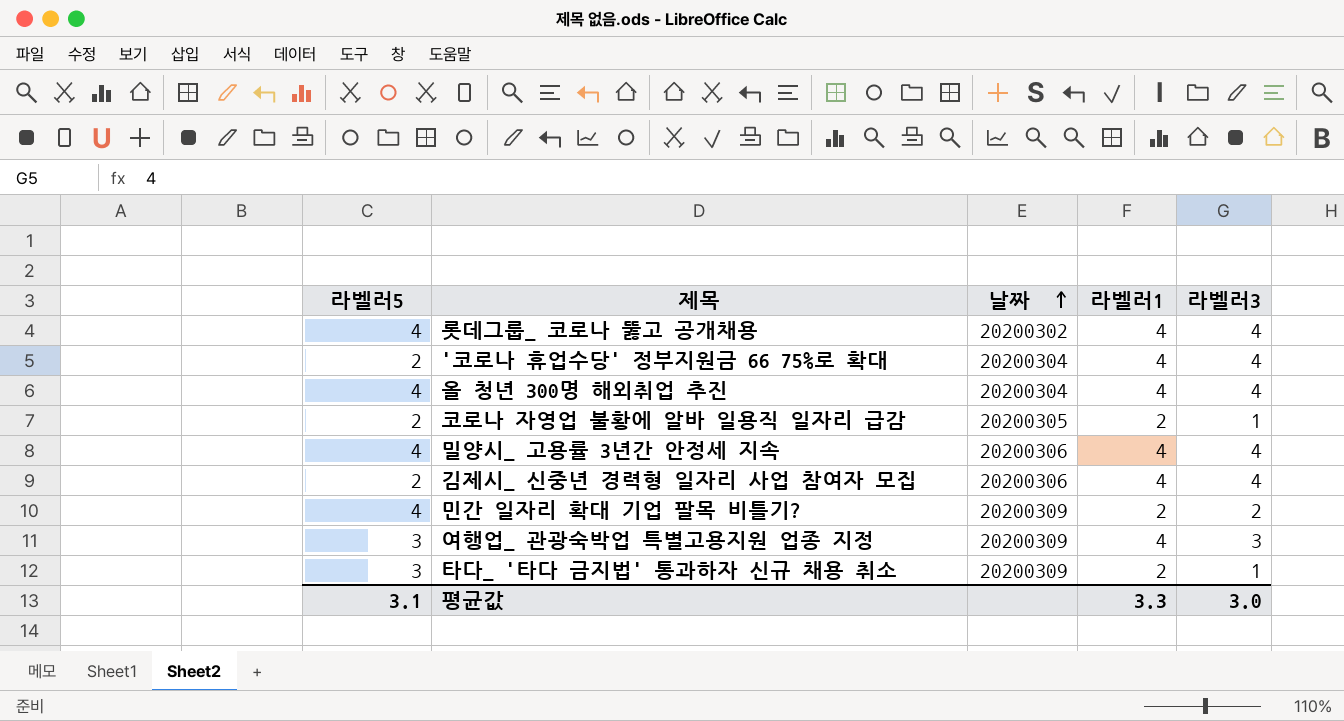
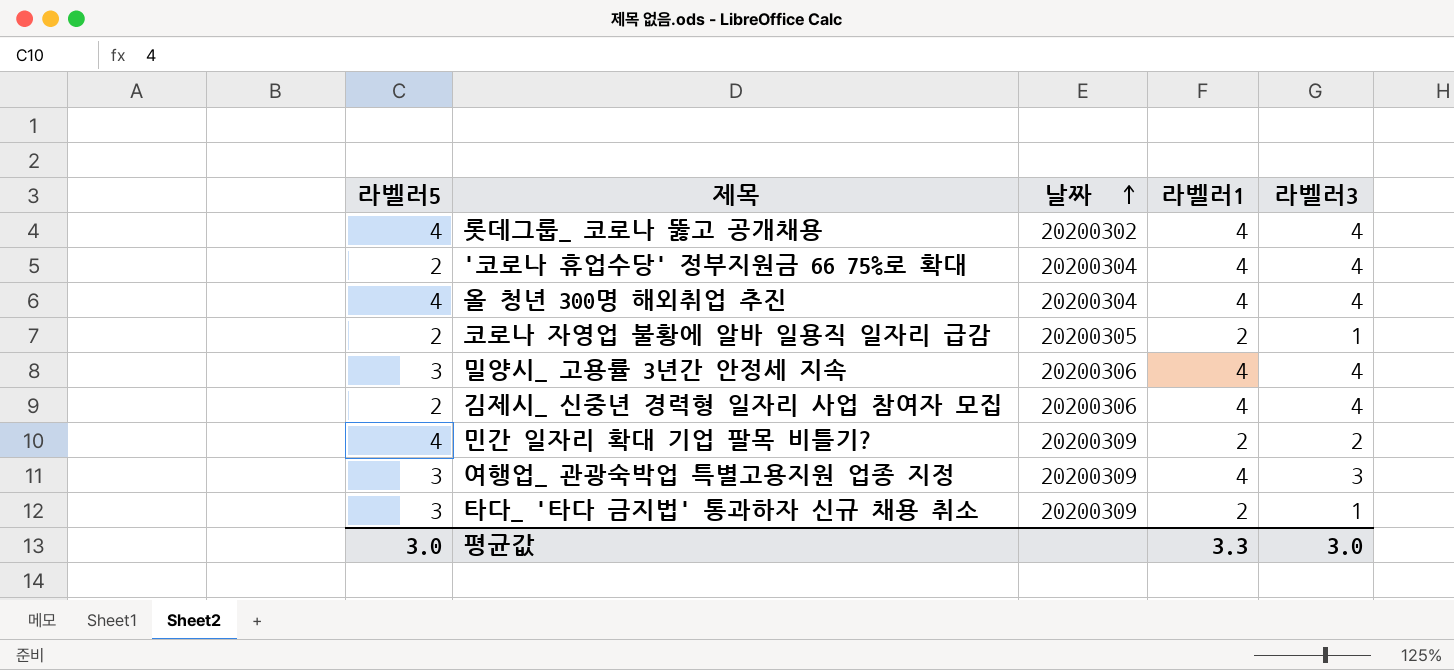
밀양시_ 고용률 3년간 안정세 지속 | 라벨러5: 4 -> 3
평균값 | 라벨러5: 3.1 -> 3.0

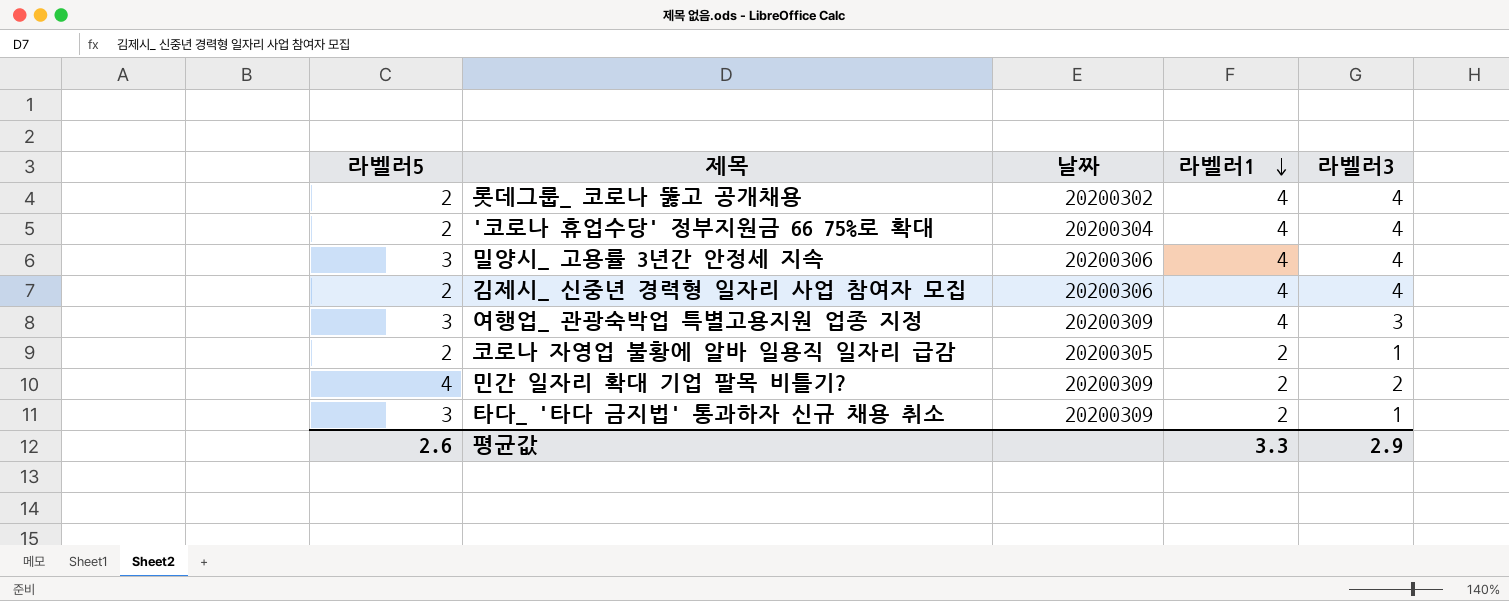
row order: 날짜 ascending -> 라벨러1 descending
row 올 청년 300명 해외취업 추진: 4 | 20200304 | 4 | 4 -> none
롯데그룹_ 코로나 뚫고 공개채용 | 라벨러5: 4 -> 2
평균값 | 라벨러5: 3.0 -> 2.6
평균값 | 라벨러3: 3.0 -> 2.9

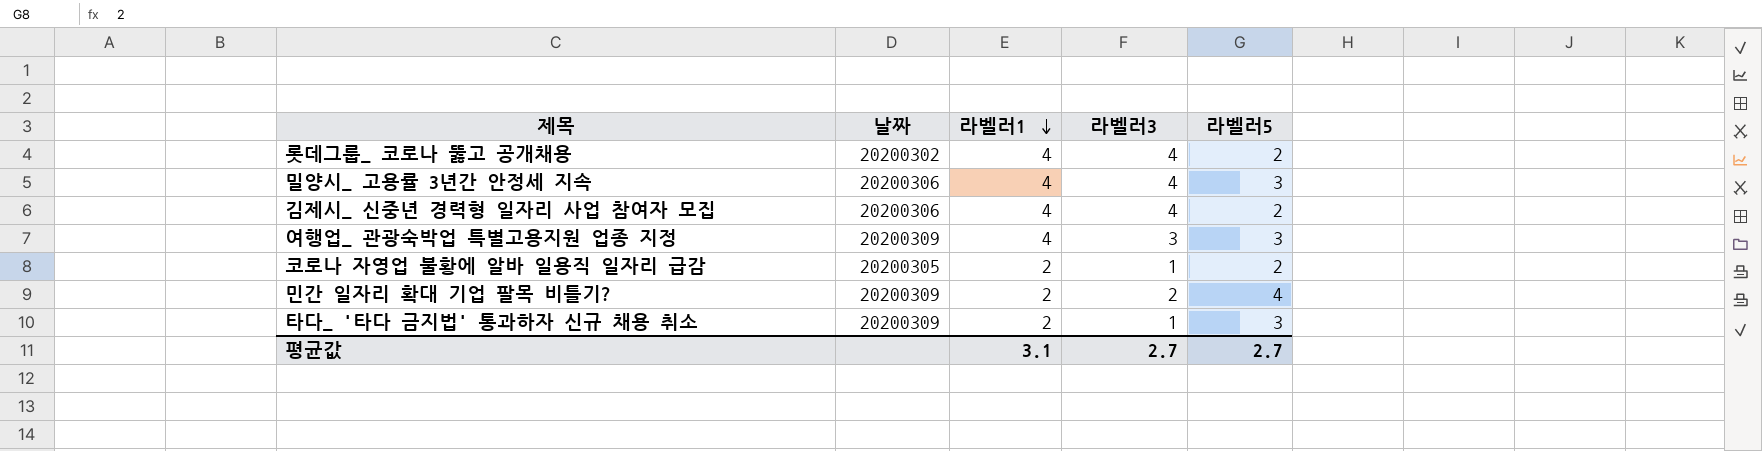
column 라벨러5 | position: 1 -> 5
row '코로나 휴업수당' 정부지원금 66 75%로 확대: 2 | 20200304 | 4 | 4 -> none
평균값 | 라벨러1: 3.3 -> 3.1
평균값 | 라벨러3: 2.9 -> 2.7
평균값 | 라벨러5: 2.6 -> 2.7

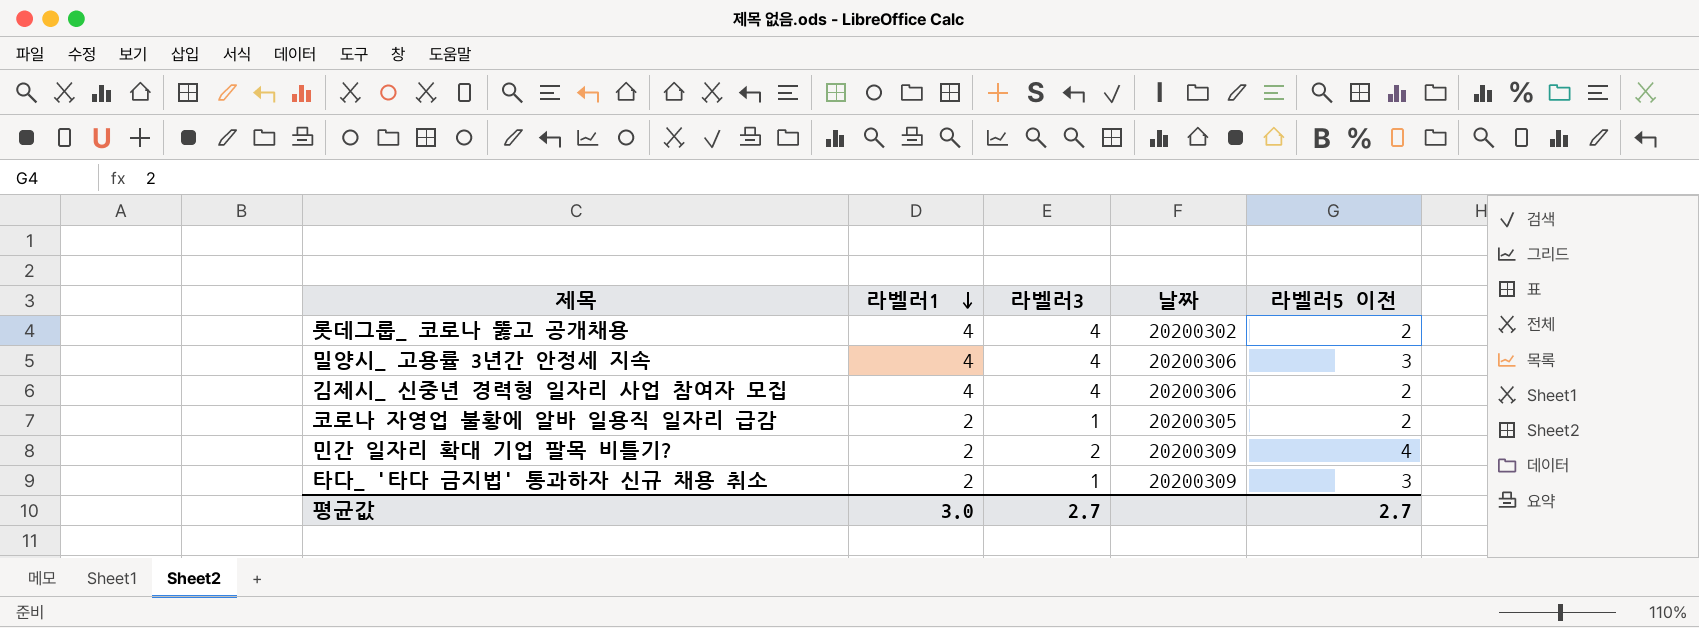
column 날짜 | position: 2 -> 4
column name: 라벨러5 -> 라벨러5 이전
row 여행업_ 관광숙박업 특별고용지원 업종 지정: 20200309 | 4 | 3 | 3 -> none
평균값 | 라벨러1: 3.1 -> 3.0

